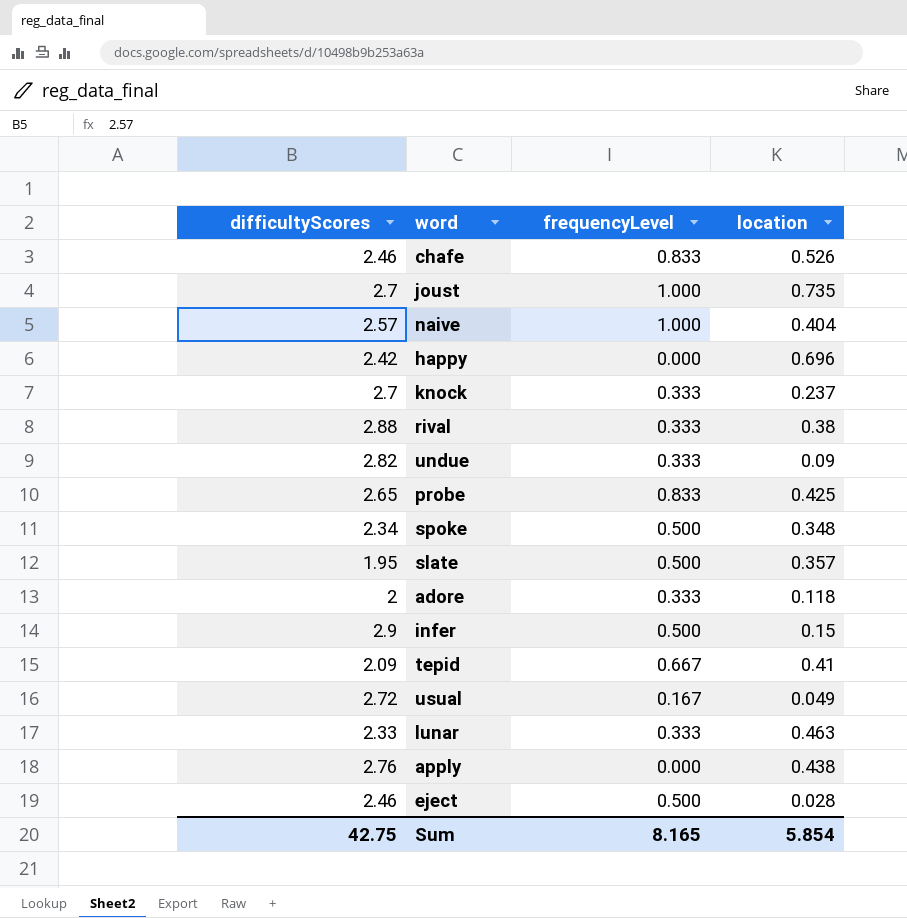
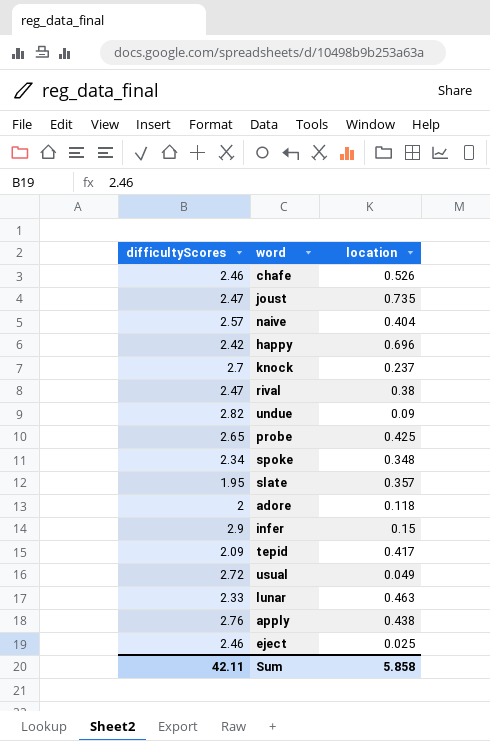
column frequencyLevel | position: 3 -> none
joust | difficultyScores: 2.7 -> 2.47
rival | difficultyScores: 2.88 -> 2.47
tepid | location: 0.41 -> 0.417
eject | location: 0.028 -> 0.025
Sum | difficultyScores: 42.75 -> 42.11
Sum | location: 5.854 -> 5.858

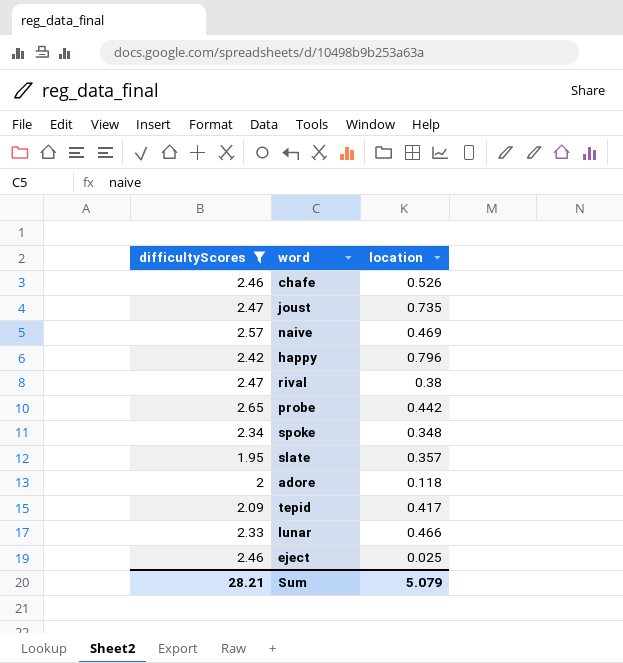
filter: none -> difficultyScores <= 2.65
naive | location: 0.404 -> 0.469
happy | location: 0.696 -> 0.796
probe | location: 0.425 -> 0.442
lunar | location: 0.463 -> 0.466
Sum | difficultyScores: 42.11 -> 28.21
Sum | location: 5.858 -> 5.079

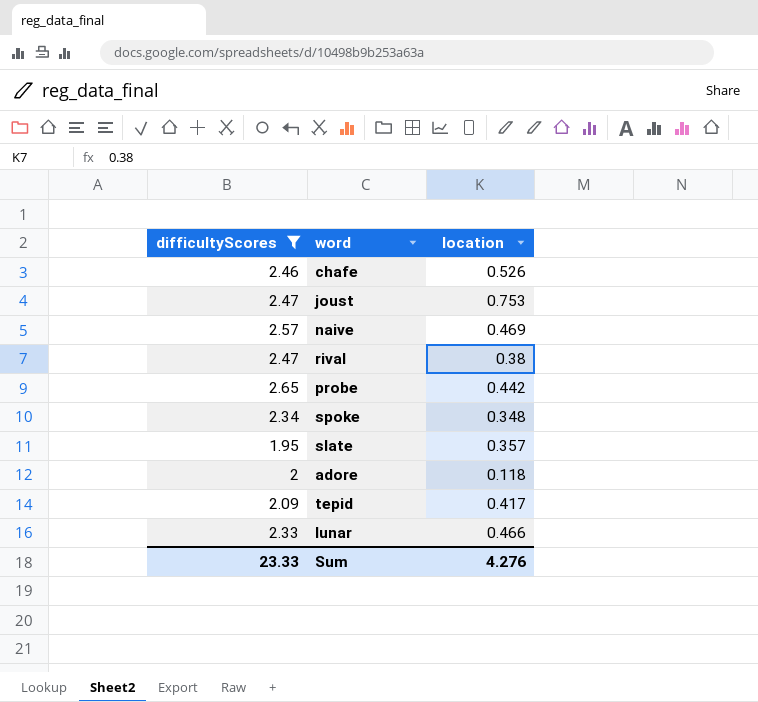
row happy: 2.42 | 0.796 -> none
row eject: 2.46 | 0.025 -> none
joust | location: 0.735 -> 0.753
Sum | difficultyScores: 28.21 -> 23.33
Sum | location: 5.079 -> 4.276

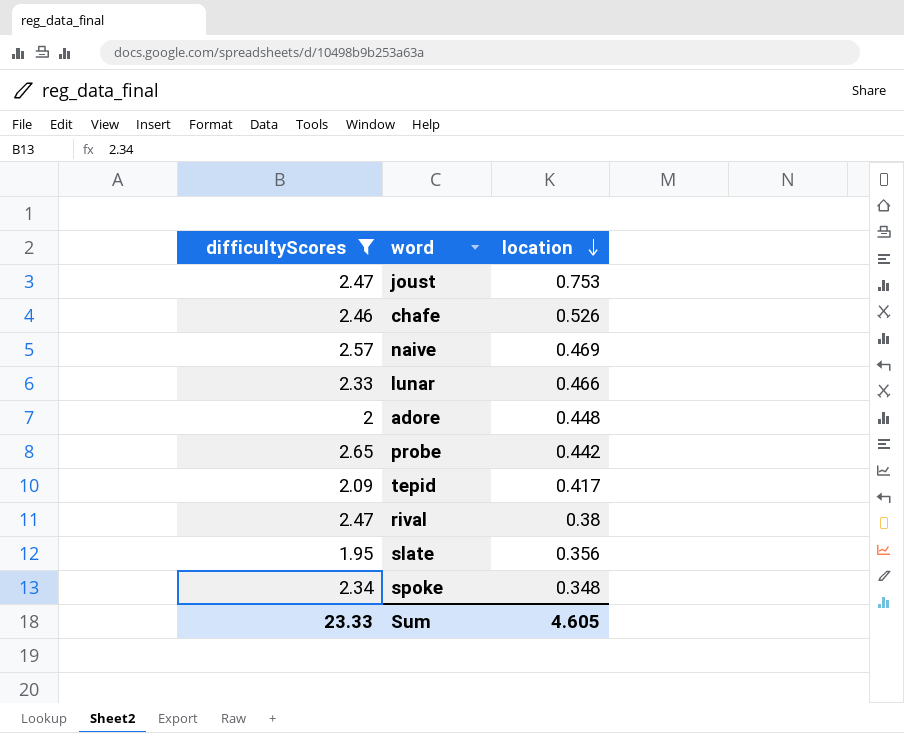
row order: none -> location descending
adore | location: 0.118 -> 0.448
slate | location: 0.357 -> 0.356
Sum | location: 4.276 -> 4.605

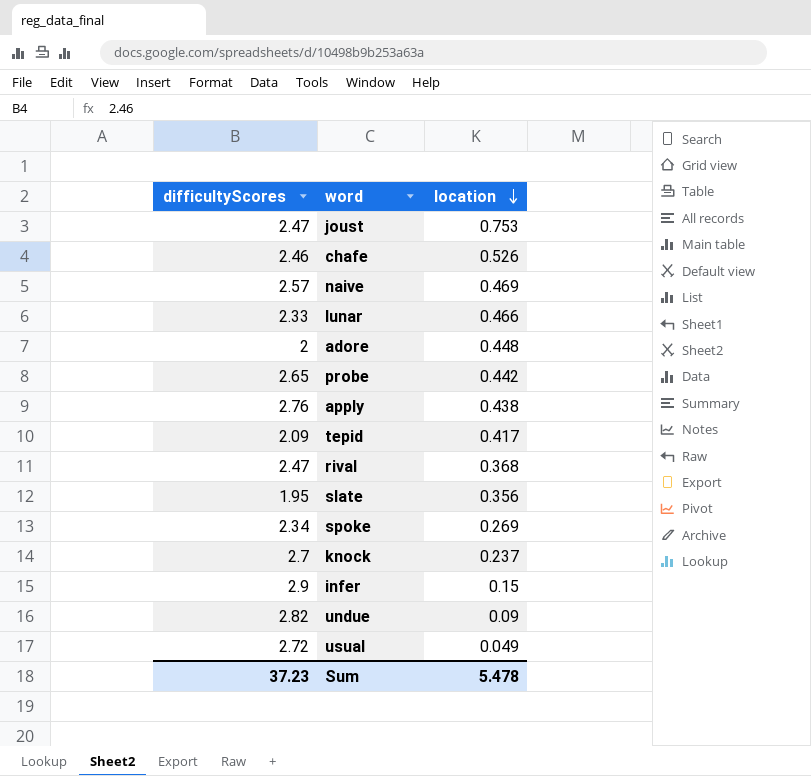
filter: difficultyScores <= 2.65 -> none
rival | location: 0.38 -> 0.368
spoke | location: 0.348 -> 0.269
Sum | difficultyScores: 23.33 -> 37.23
Sum | location: 4.605 -> 5.478

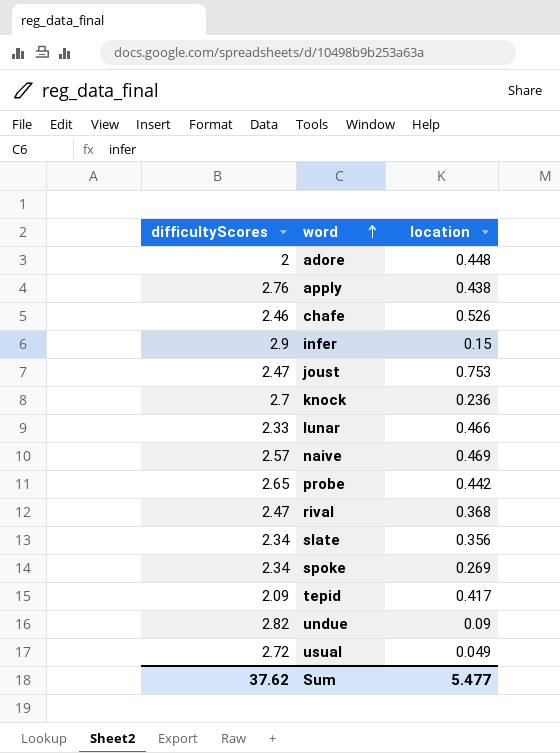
row order: location descending -> word ascending
knock | location: 0.237 -> 0.236
slate | difficultyScores: 1.95 -> 2.34
Sum | difficultyScores: 37.23 -> 37.62
Sum | location: 5.478 -> 5.477

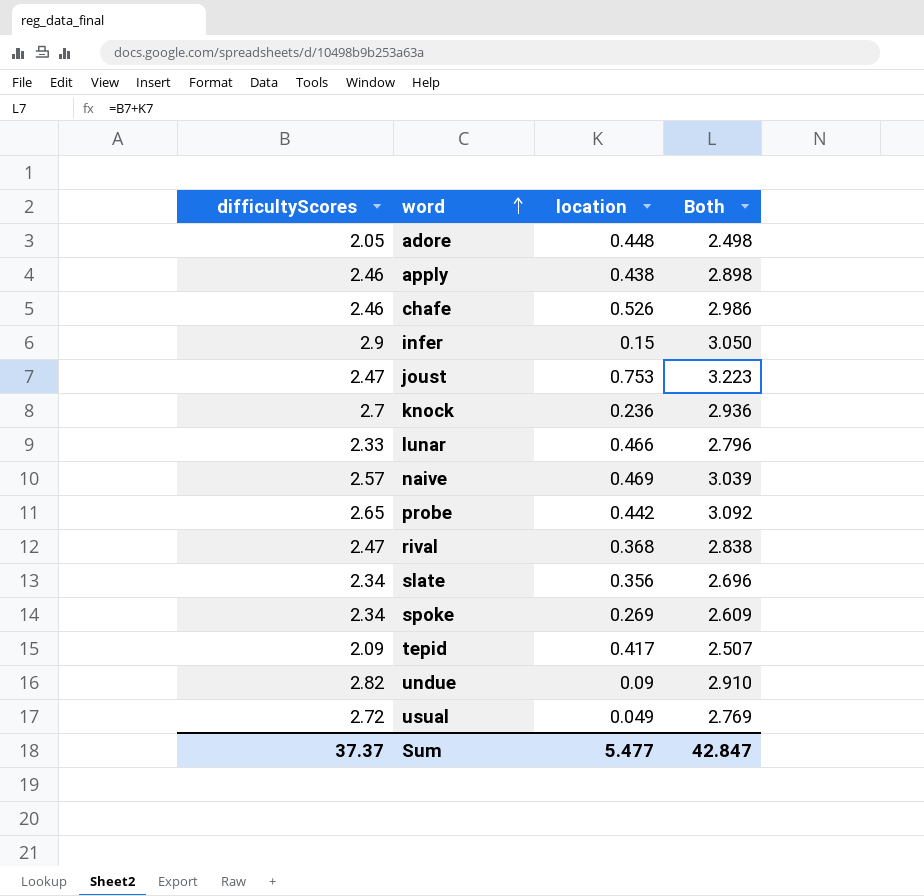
column Both | formula: none -> [difficultyScores] + [location]
adore | difficultyScores: 2 -> 2.05
apply | difficultyScores: 2.76 -> 2.46
Sum | difficultyScores: 37.62 -> 37.37

